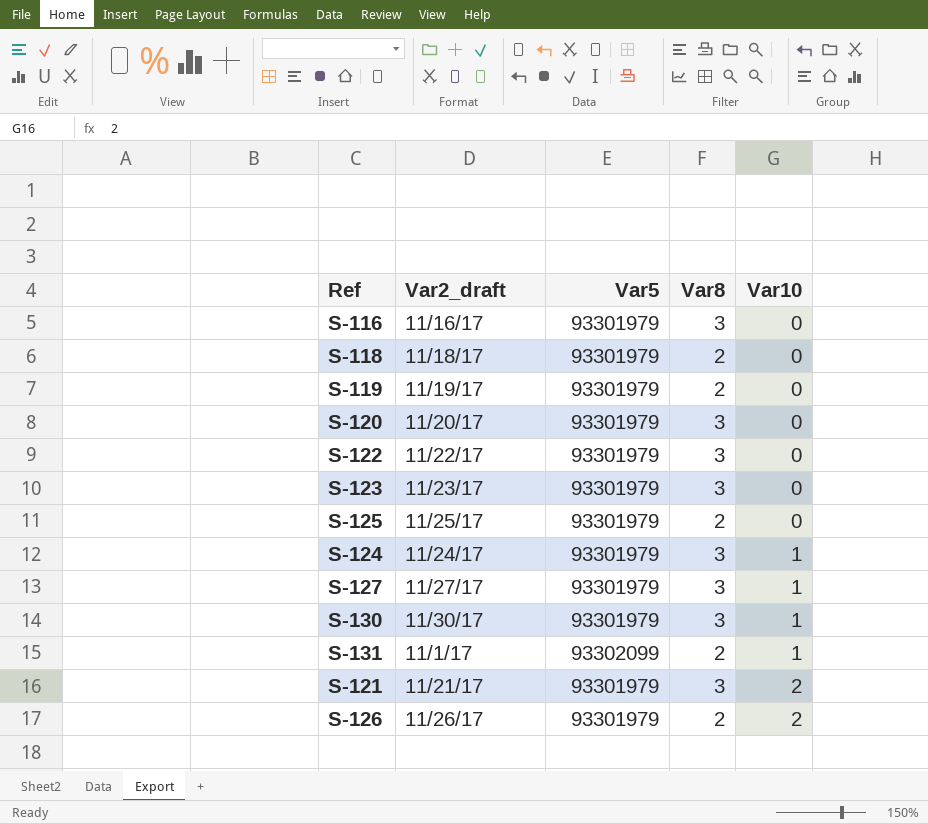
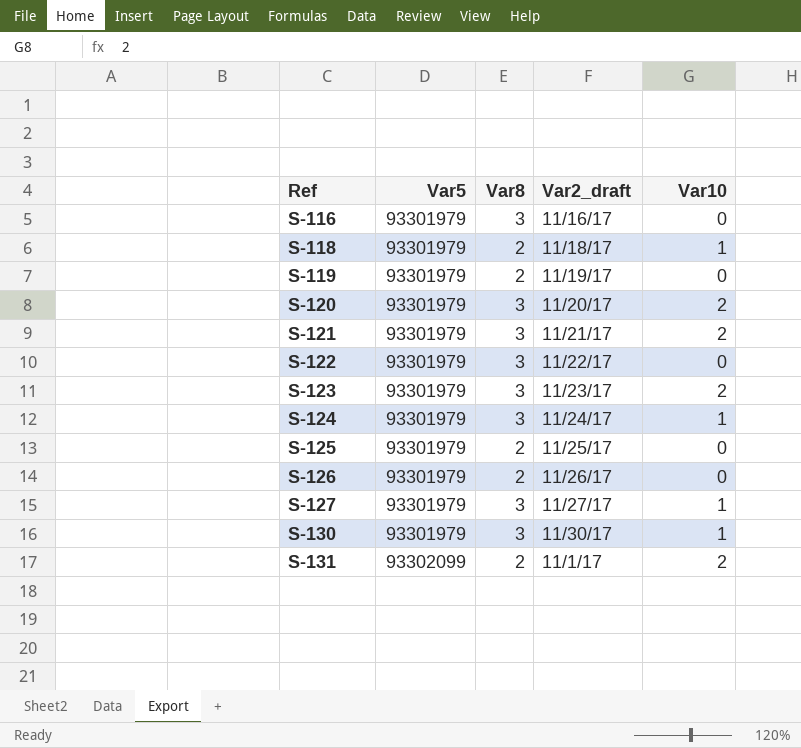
row order: Var10 ascending -> Ref ascending
column Var2_draft | position: 2 -> 4
S-118 | Var10: 0 -> 1
S-120 | Var10: 0 -> 2
S-123 | Var10: 0 -> 2
S-126 | Var10: 2 -> 0
S-131 | Var10: 1 -> 2

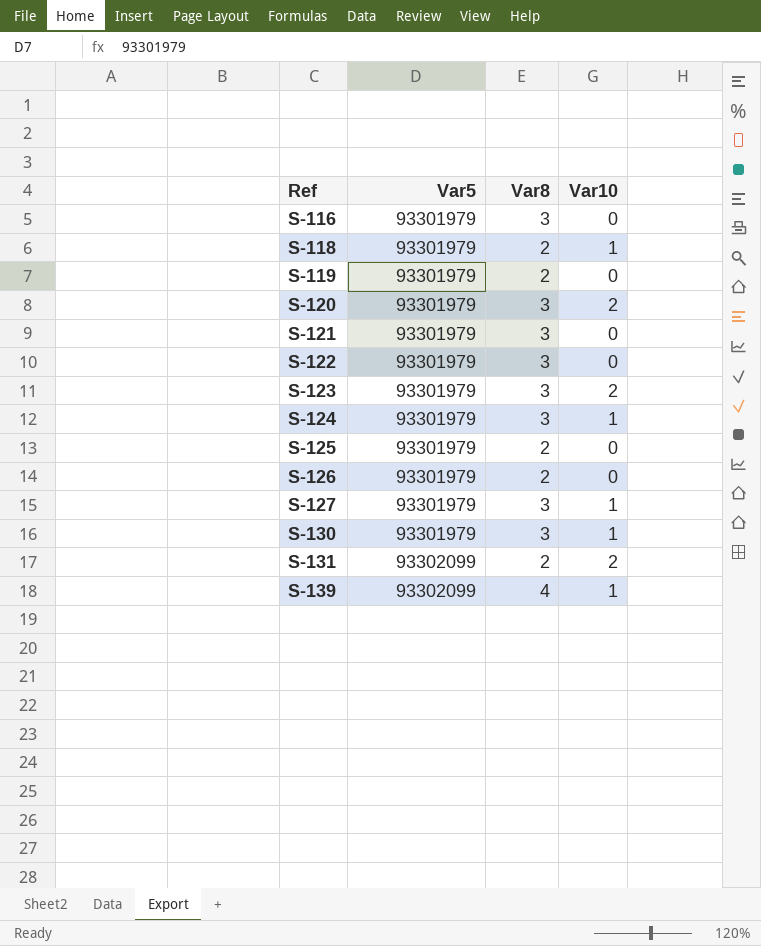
column Var2_draft | position: 4 -> none
S-121 | Var10: 2 -> 0
row S-139: none -> 93302099 | 4 | 1

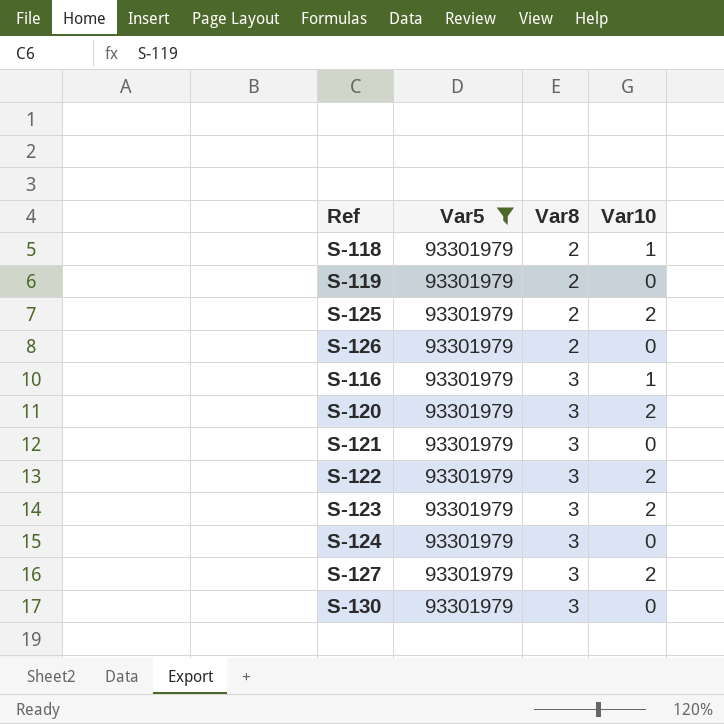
filter: none -> Var5 = 93301979
row order: Ref ascending -> Var8 ascending
S-125 | Var10: 0 -> 2
S-116 | Var10: 0 -> 1
S-122 | Var10: 0 -> 2
S-124 | Var10: 1 -> 0
S-127 | Var10: 1 -> 2
S-130 | Var10: 1 -> 0

